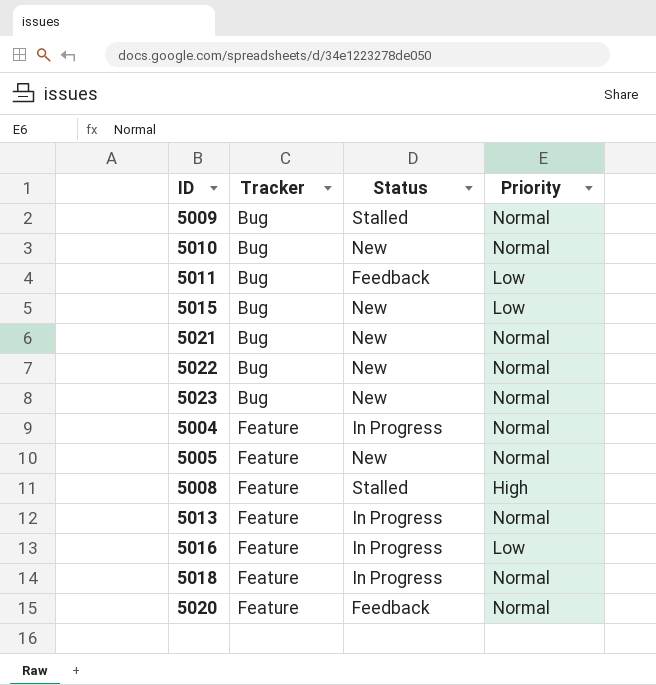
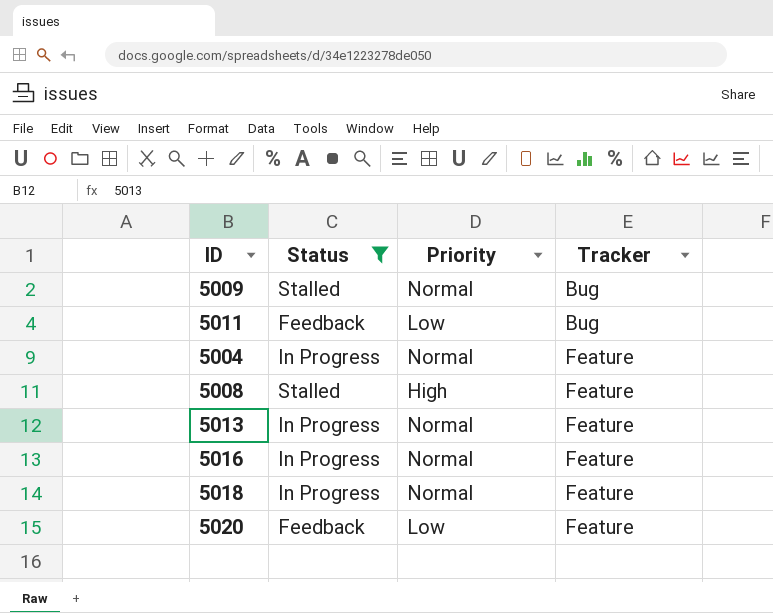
filter: none -> Status != New
column Tracker | position: 2 -> 4
5016 | Priority: Low -> Normal
5020 | Priority: Normal -> Low

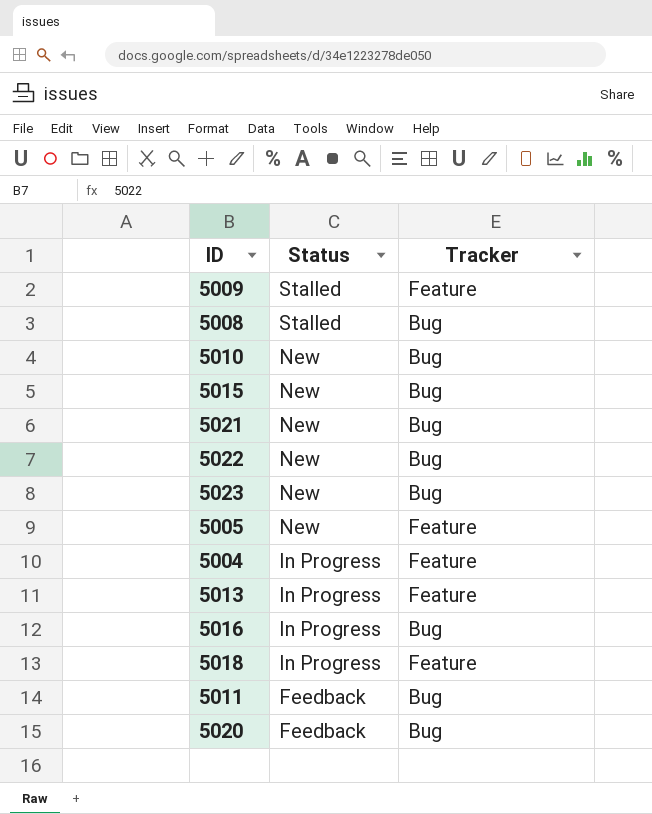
filter: Status != New -> none
row order: Tracker ascending -> Status descending
column Priority | position: 3 -> none
5009 | Tracker: Bug -> Feature
5008 | Tracker: Feature -> Bug
5016 | Tracker: Feature -> Bug
5020 | Tracker: Feature -> Bug

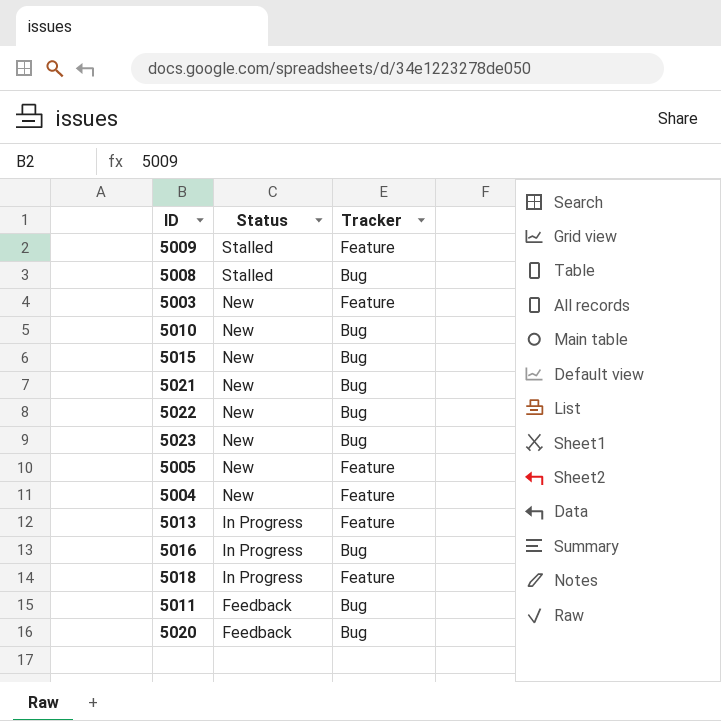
row 5003: none -> New | Feature
5004 | Status: In Progress -> New

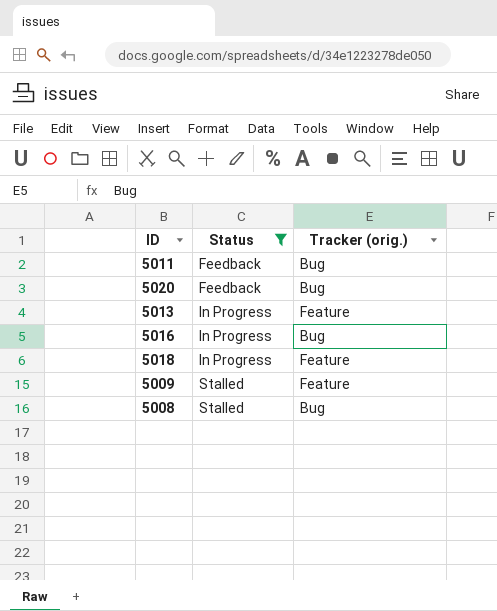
filter: none -> Status != New
row order: Status descending -> Status ascending
column name: Tracker -> Tracker (orig.)

